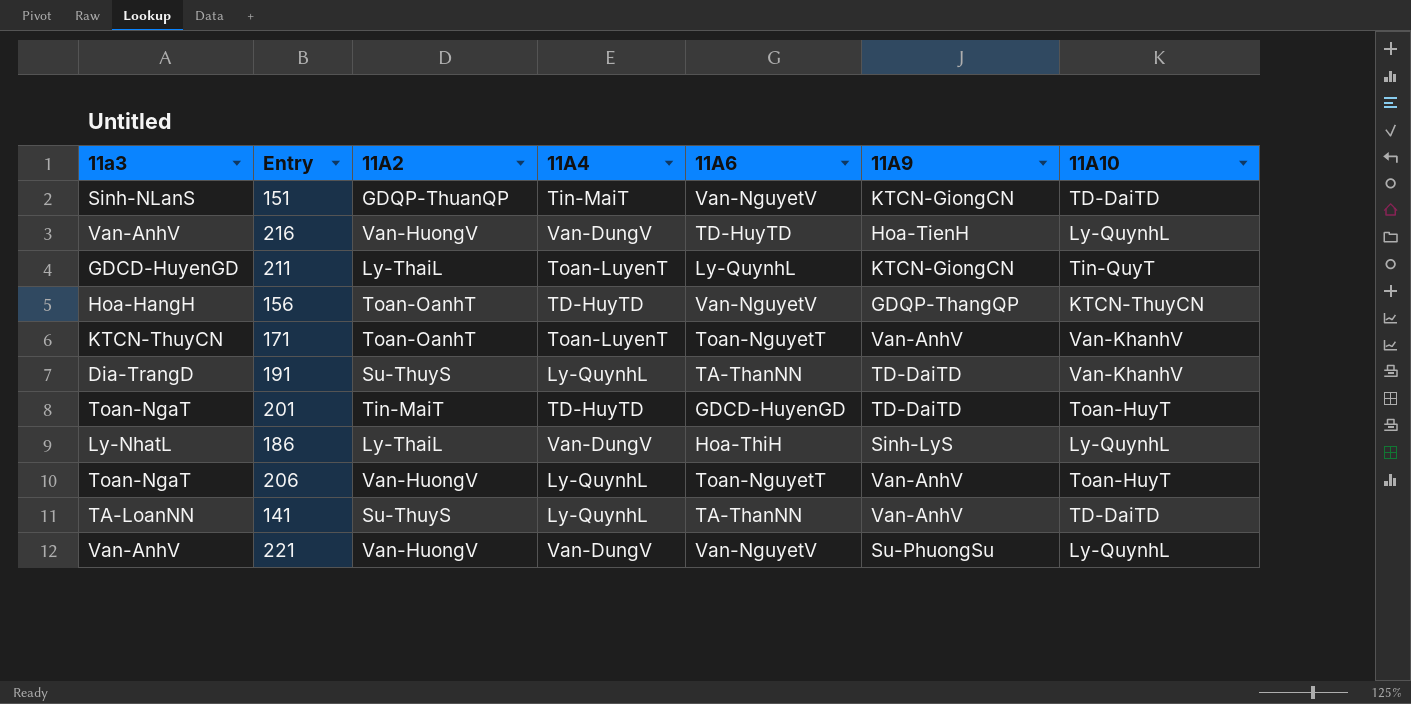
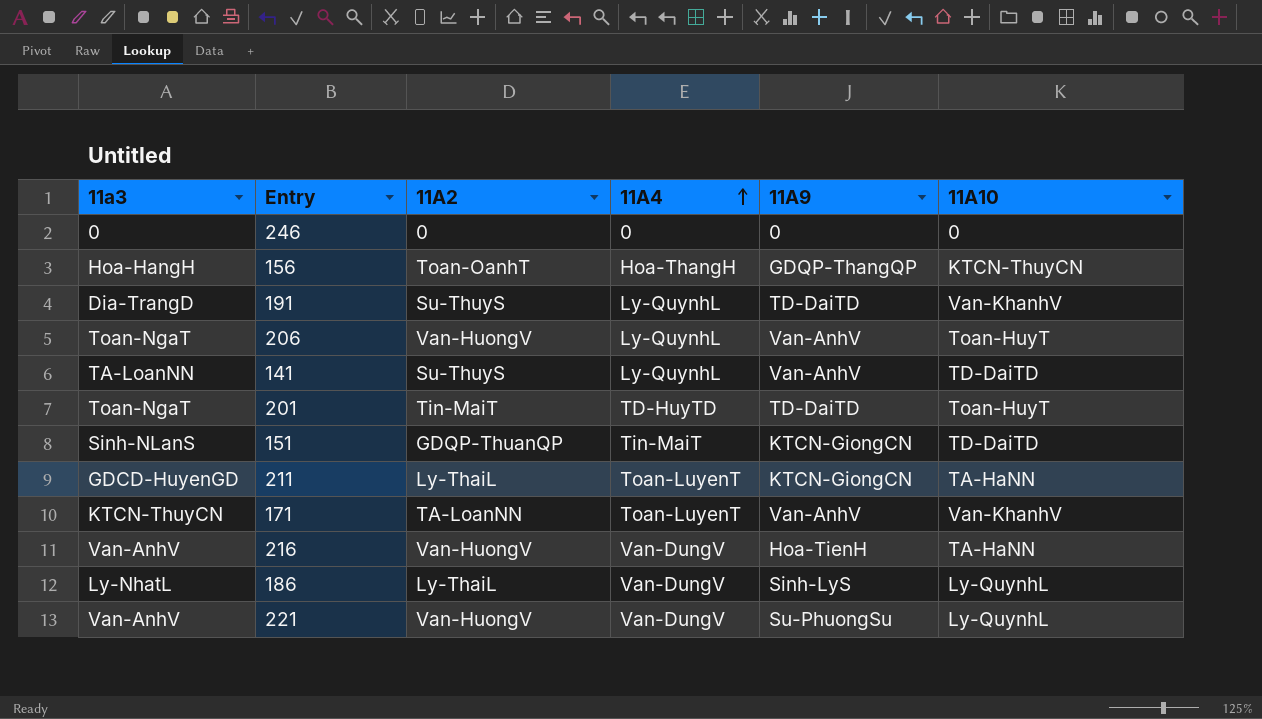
row order: none -> 11A4 ascending
column 11A6 | position: 5 -> none
row 246: none -> 0 | 0 | 0 | 0 | 0
156 | 11A4: TD-HuyTD -> Hoa-ThangH
211 | 11A10: Tin-QuyT -> TA-HaNN
171 | 11A2: Toan-OanhT -> TA-LoanNN
216 | 11A10: Ly-QuynhL -> TA-HaNN

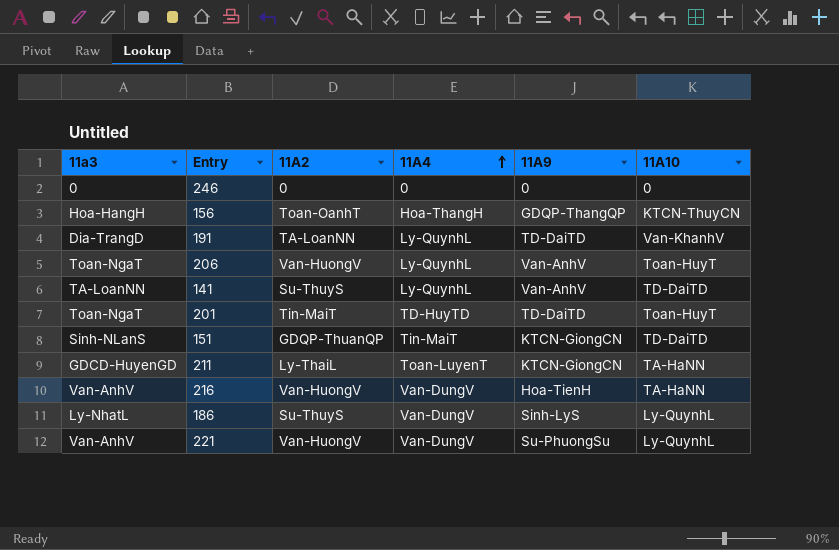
row 171: KTCN-ThuyCN | TA-LoanNN | Toan-LuyenT | Van-AnhV | Van-KhanhV -> none
191 | 11A2: Su-ThuyS -> TA-LoanNN
186 | 11A2: Ly-ThaiL -> Su-ThuyS

